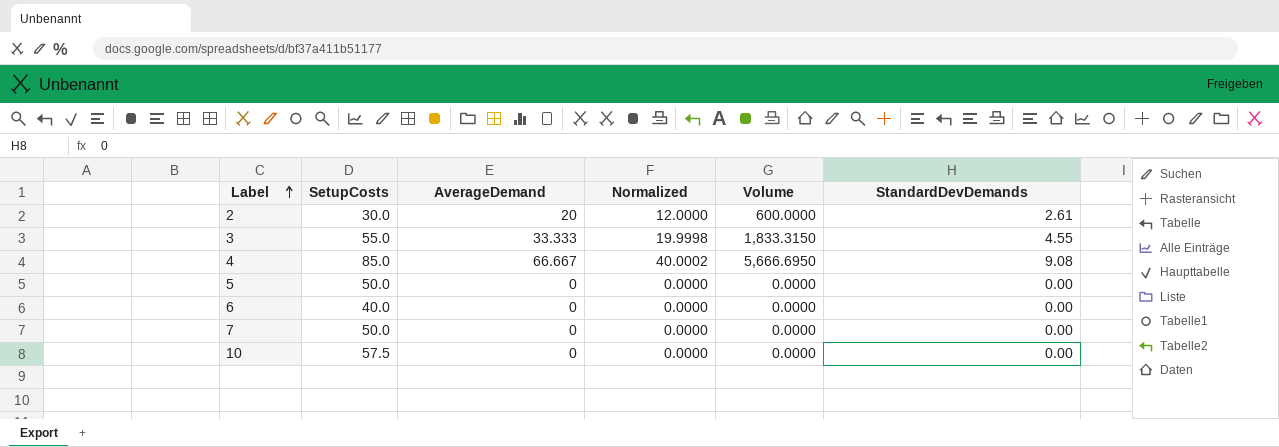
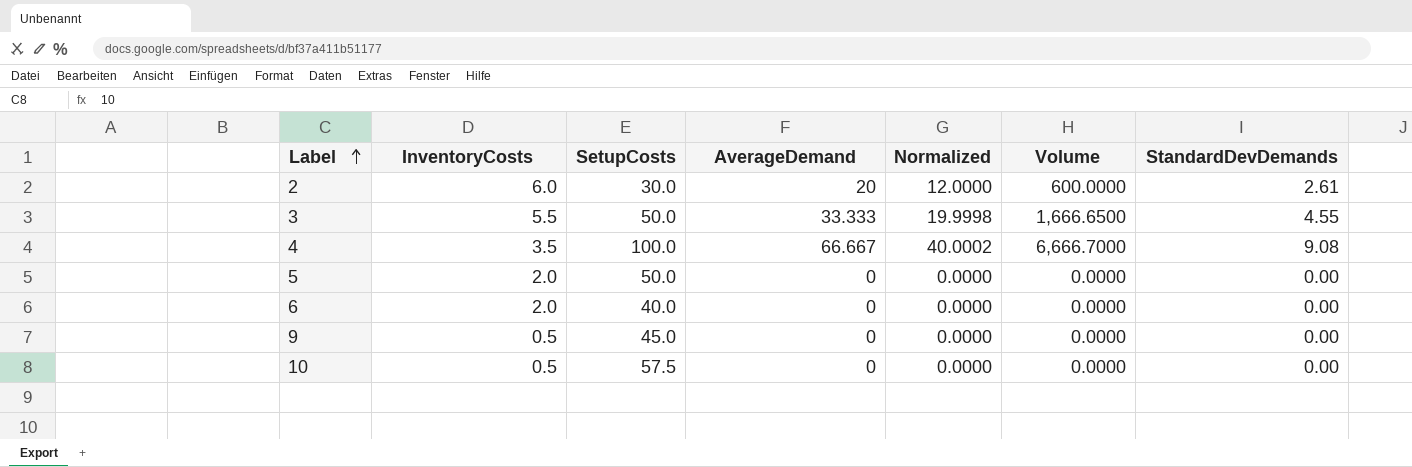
column InventoryCosts | position: none -> 2
row 7: 50.0 | 0 | 0.0000 | 0.0000 | 0.00 -> none
3 | SetupCosts: 55.0 -> 50.0
3 | Volume: 1,833.3150 -> 1,666.6500
4 | SetupCosts: 85.0 -> 100.0
4 | Volume: 5,666.6950 -> 6,666.7000
row 9: none -> 0.5 | 45.0 | 0 | 0.0000 | 0.0000 | 0.00

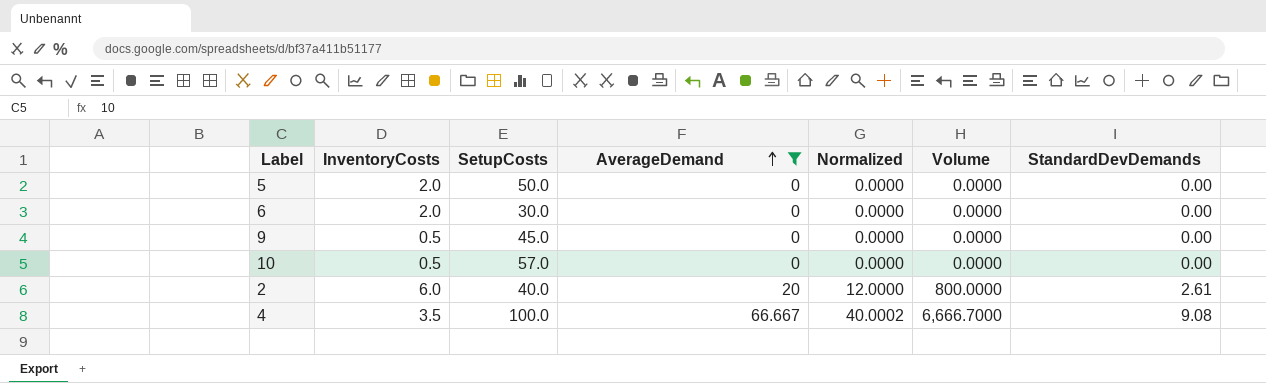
filter: none -> AverageDemand != 33.333
row order: Label ascending -> AverageDemand ascending
6 | SetupCosts: 40.0 -> 30.0
10 | SetupCosts: 57.5 -> 57.0
2 | SetupCosts: 30.0 -> 40.0
2 | Volume: 600.0000 -> 800.0000

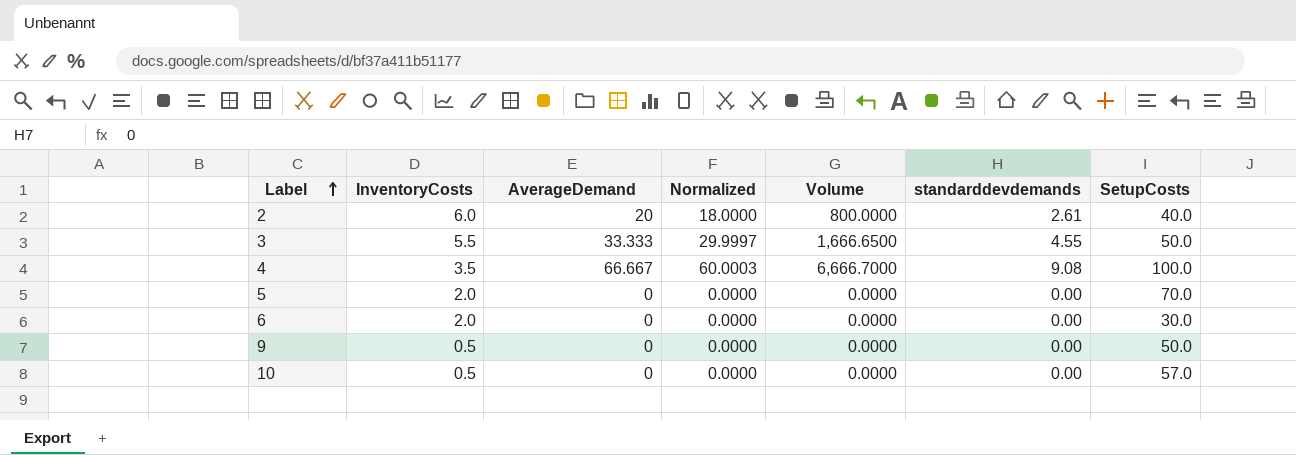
filter: AverageDemand != 33.333 -> none
row order: AverageDemand ascending -> Label ascending
column Normalized | formula: [AverageDemand] * 0.6 -> [AverageDemand] * 0.9
column name: StandardDevDemands -> standarddevdemands
column SetupCosts | position: 3 -> 7
5 | SetupCosts: 50.0 -> 70.0
9 | SetupCosts: 45.0 -> 50.0

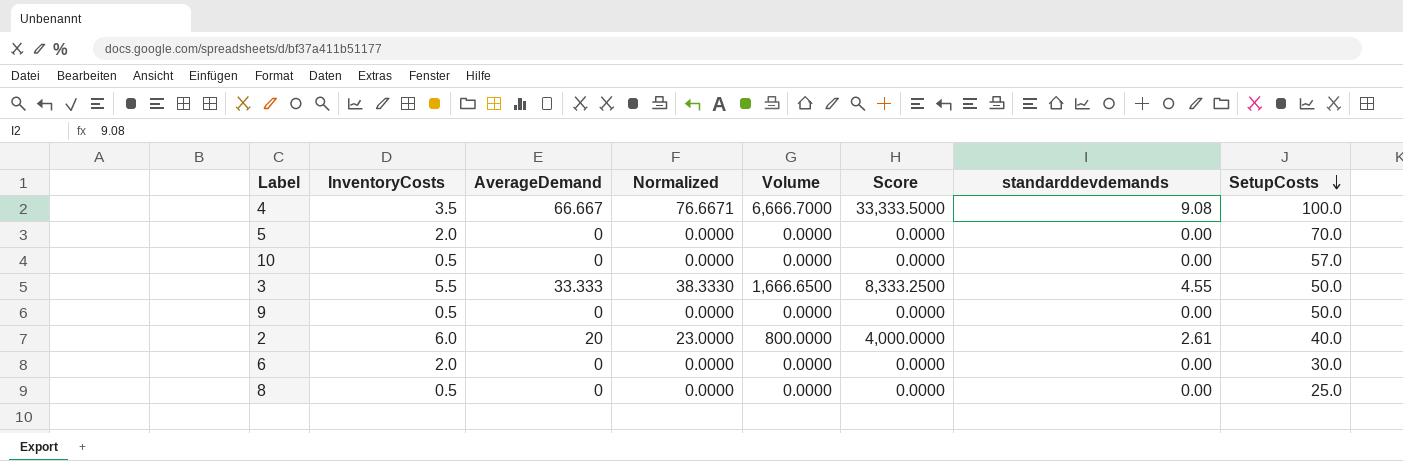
row order: Label ascending -> SetupCosts descending
column Normalized | formula: [AverageDemand] * 0.9 -> [AverageDemand] * 1.15
column Score | formula: none -> [Volume] * 5
row 8: none -> 0.5 | 0 | 0.0000 | 0.0000 | 0.0000 | 0.00 | 25.0

